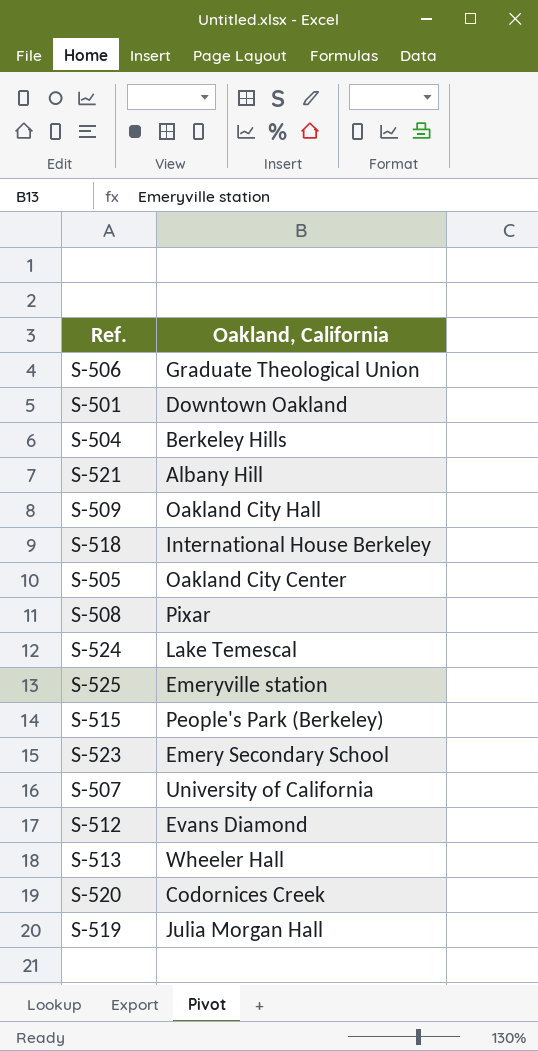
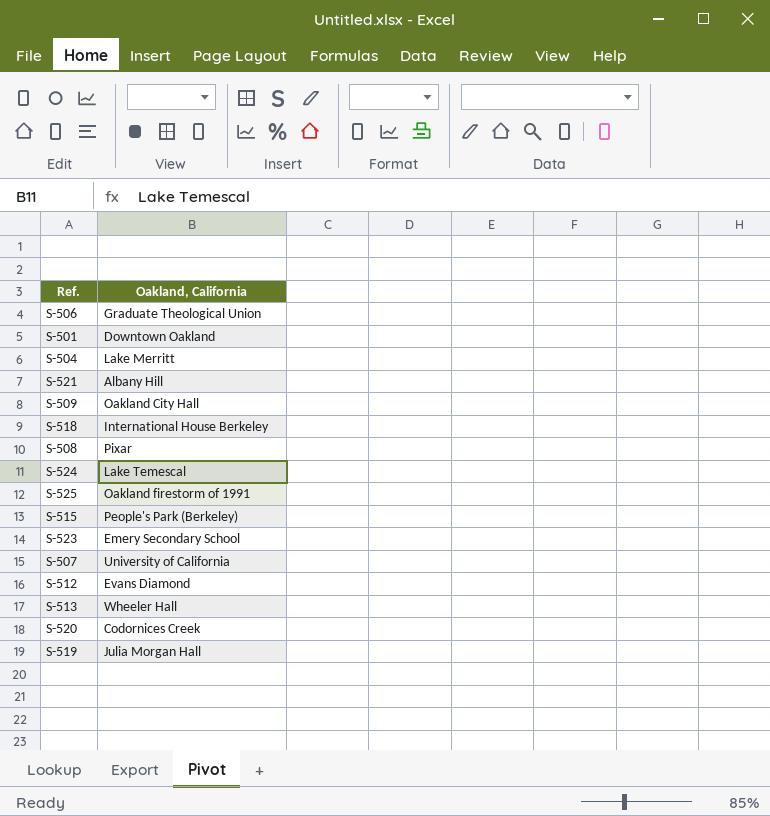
row S-505: Oakland City Center -> none
S-504 | Oakland, California: Berkeley Hills -> Lake Merritt
S-525 | Oakland, California: Emeryville station -> Oakland firestorm of 1991

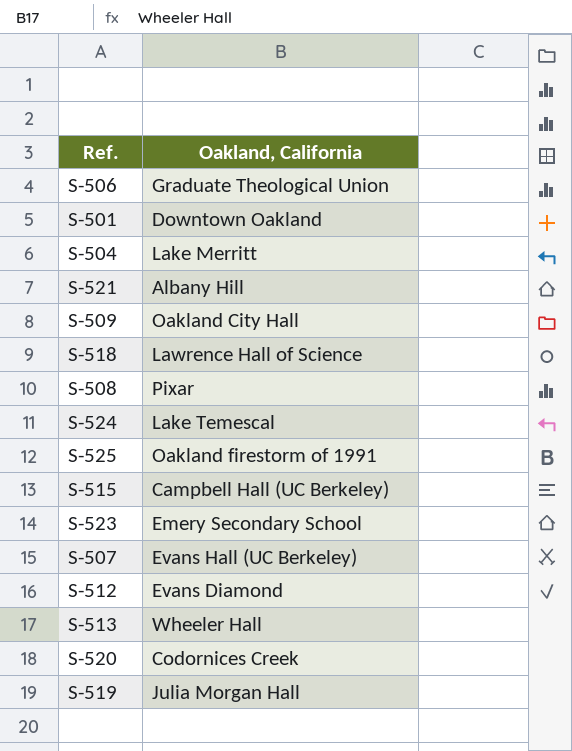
S-518 | Oakland, California: International House Berkeley -> Lawrence Hall of Science
S-515 | Oakland, California: People's Park (Berkeley) -> Campbell Hall (UC Berkeley)
S-507 | Oakland, California: University of California -> Evans Hall (UC Berkeley)

